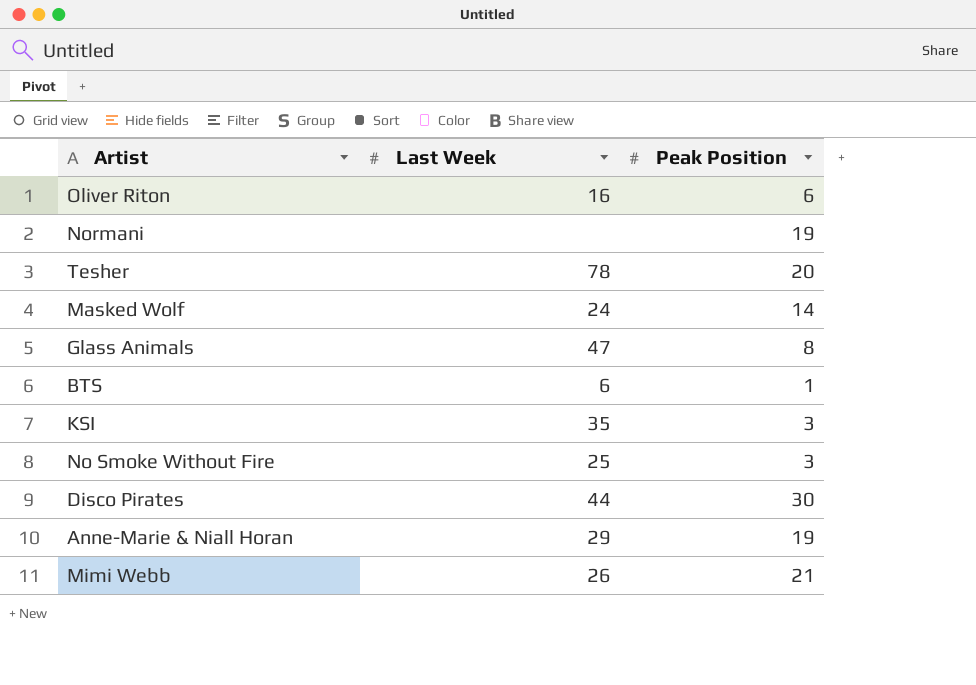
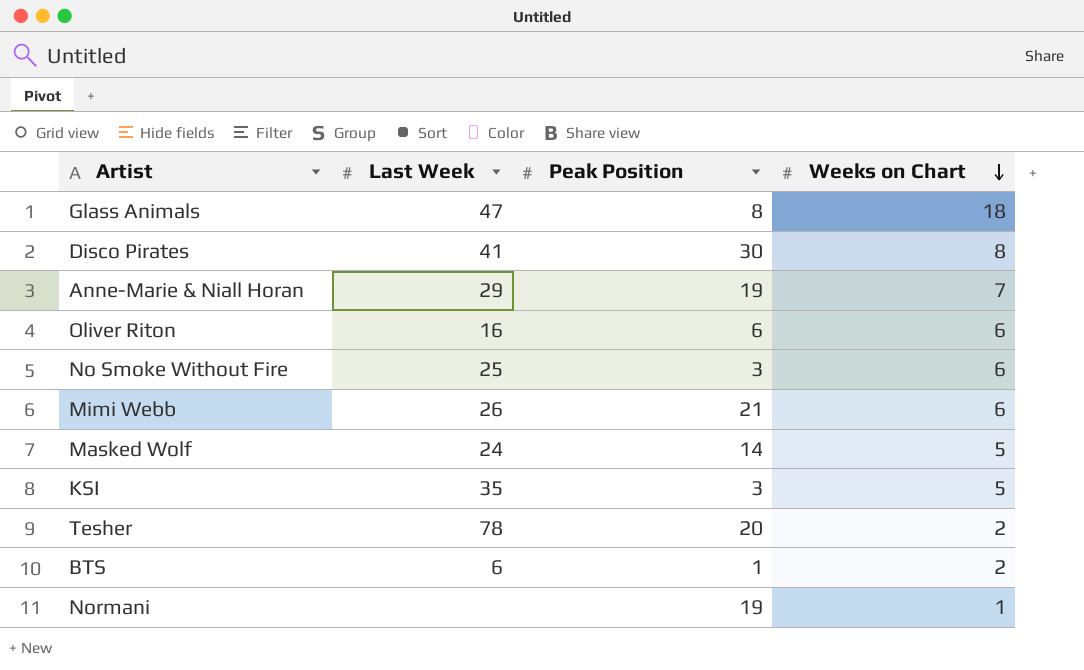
row order: none -> Weeks on Chart descending
column Weeks on Chart | position: none -> 4
Disco Pirates | Last Week: 44 -> 41

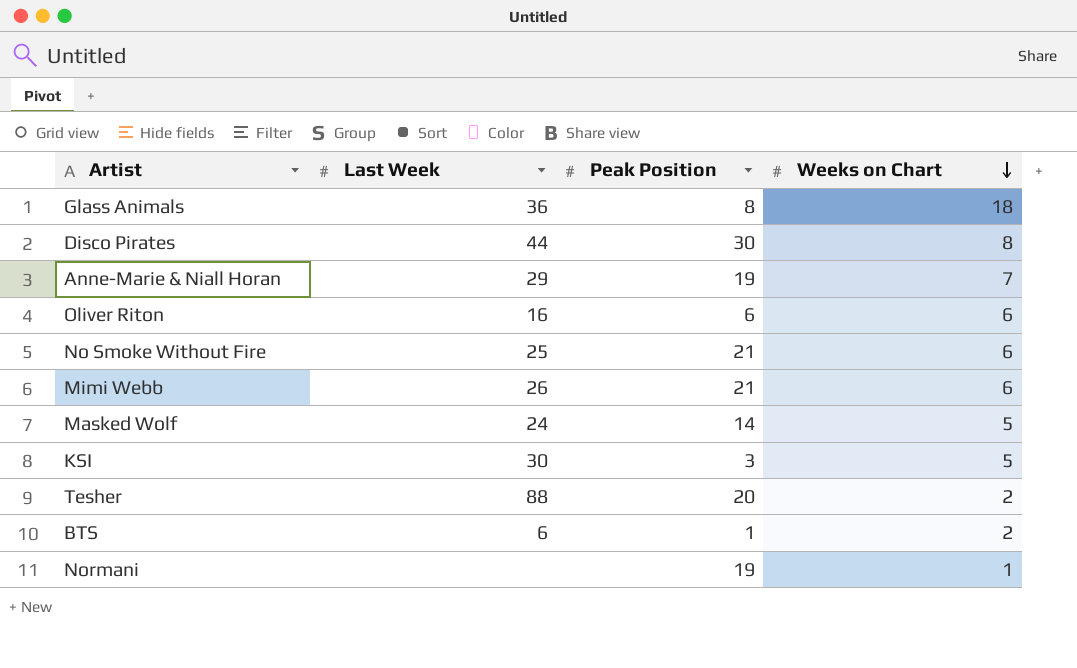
Glass Animals | Last Week: 47 -> 36
Disco Pirates | Last Week: 41 -> 44
No Smoke Without Fire | Peak Position: 3 -> 21
KSI | Last Week: 35 -> 30
Tesher | Last Week: 78 -> 88

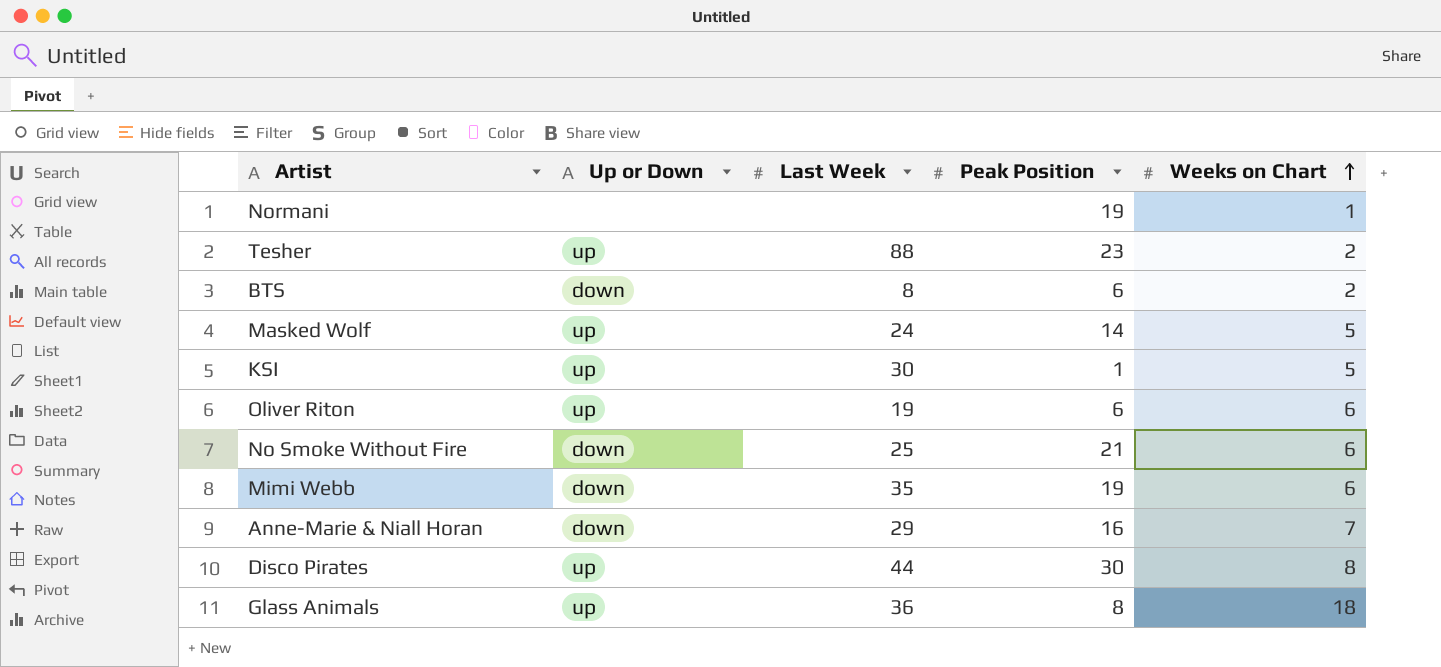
row order: Weeks on Chart descending -> Weeks on Chart ascending
column Up or Down | position: none -> 2
Tesher | Peak Position: 20 -> 23
BTS | Last Week: 6 -> 8
BTS | Peak Position: 1 -> 6
KSI | Peak Position: 3 -> 1
Oliver Riton | Last Week: 16 -> 19
Mimi Webb | Last Week: 26 -> 35
Mimi Webb | Peak Position: 21 -> 19
Anne-Marie & Niall Horan | Peak Position: 19 -> 16

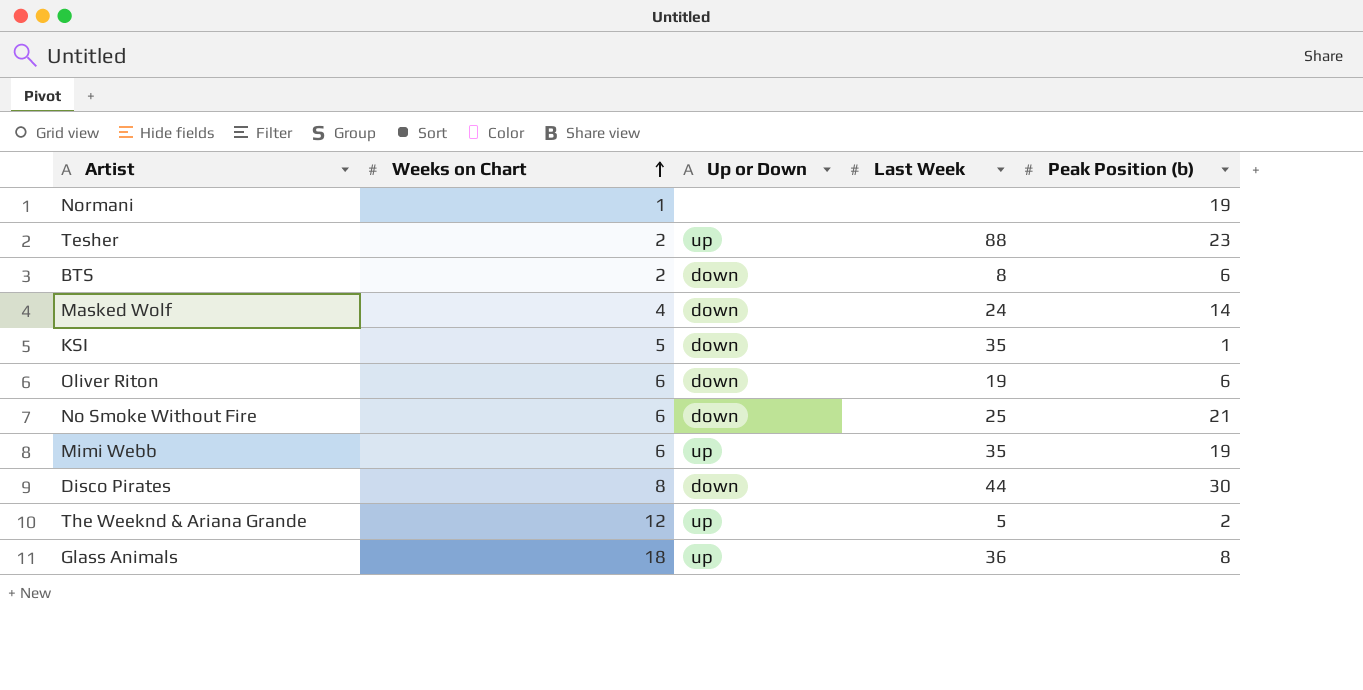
column Weeks on Chart | position: 5 -> 2
column name: Peak Position -> Peak Position (b)
row Anne-Marie & Niall Horan: down | 29 | 16 | 7 -> none
Masked Wolf | Weeks on Chart: 5 -> 4
Masked Wolf | Up or Down: up -> down
KSI | Up or Down: up -> down
KSI | Last Week: 30 -> 35
Oliver Riton | Up or Down: up -> down
Mimi Webb | Up or Down: down -> up
Disco Pirates | Up or Down: up -> down
row The Weeknd & Ariana Grande: none -> 12 | up | 5 | 2

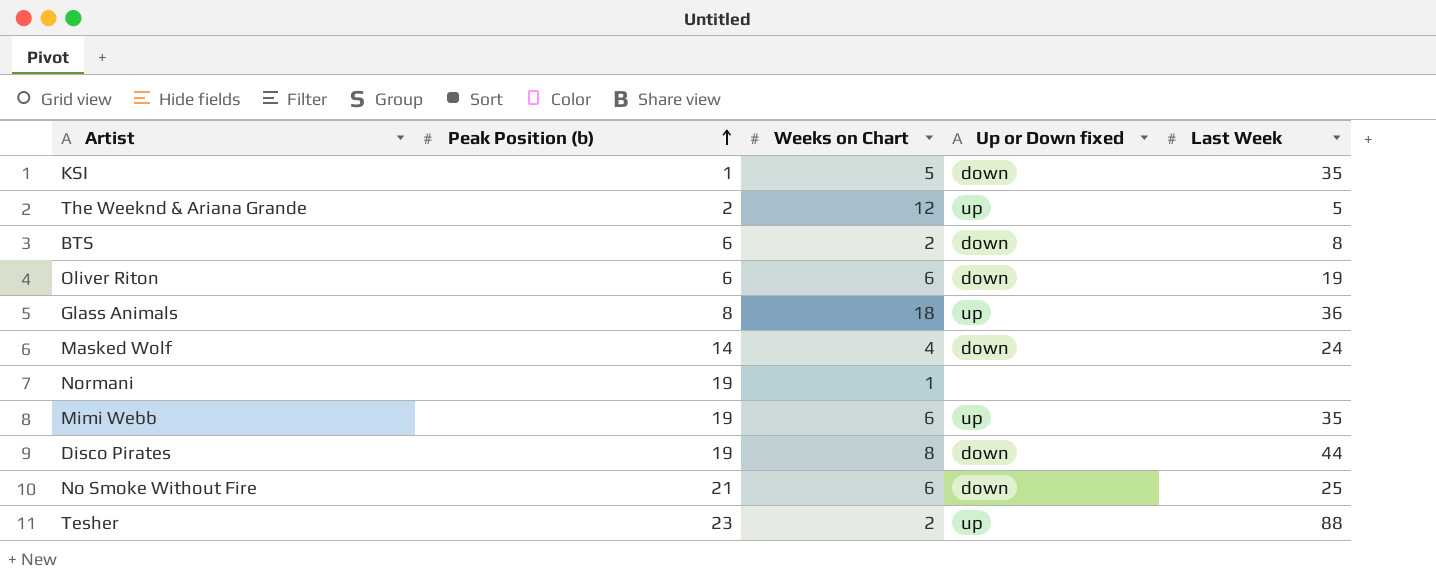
row order: Weeks on Chart ascending -> Peak Position (b) ascending
column Peak Position (b) | position: 5 -> 2
column name: Up or Down -> Up or Down fixed
Disco Pirates | Peak Position (b): 30 -> 19

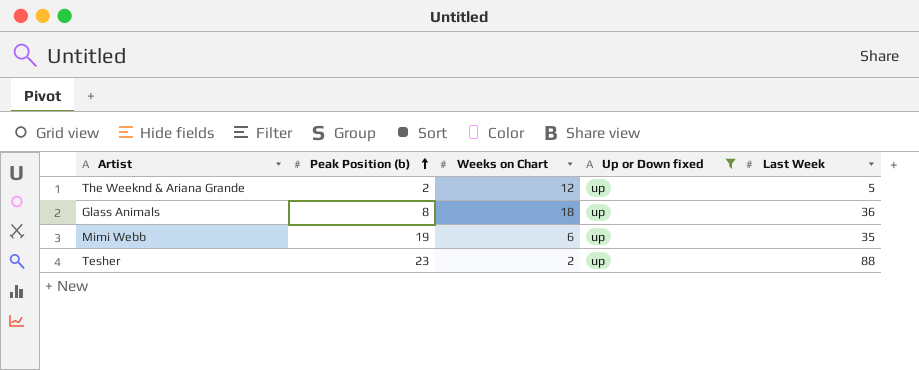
filter: none -> Up or Down fixed = up

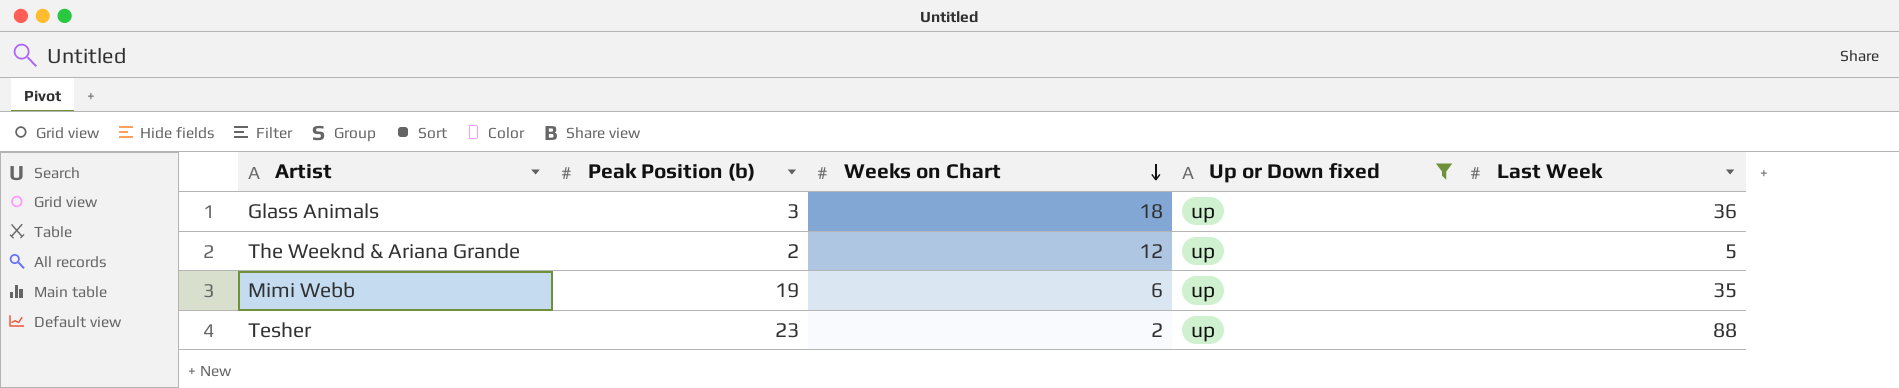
row order: Peak Position (b) ascending -> Weeks on Chart descending
Glass Animals | Peak Position (b): 8 -> 3

